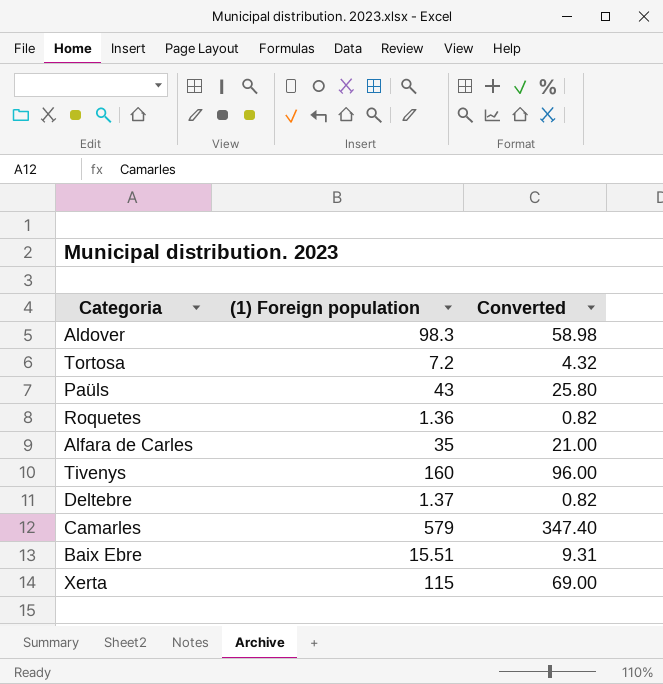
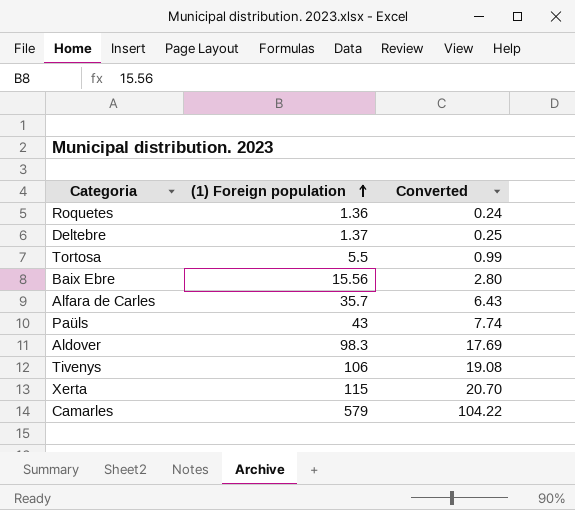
row order: none -> (1) Foreign population ascending
column Converted | formula: [(1) Foreign population] * 0.6 -> [(1) Foreign population] * 0.18
Tortosa | (1) Foreign population: 7.2 -> 5.5
Baix Ebre | (1) Foreign population: 15.51 -> 15.56
Alfara de Carles | (1) Foreign population: 35 -> 35.7
Tivenys | (1) Foreign population: 160 -> 106

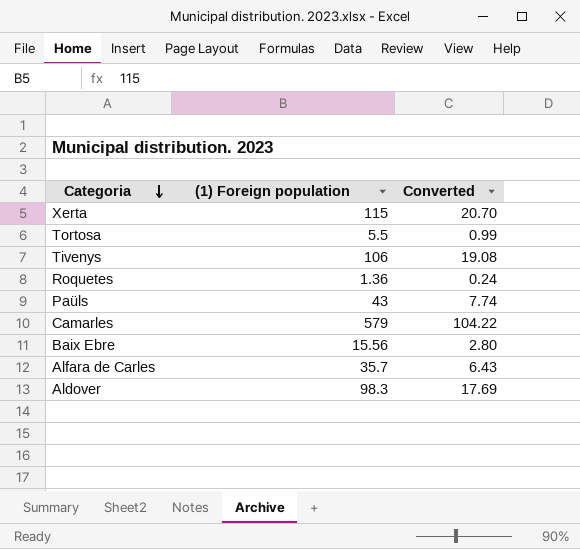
row order: (1) Foreign population ascending -> Categoria descending
row Deltebre: 1.37 | 0.25 -> none

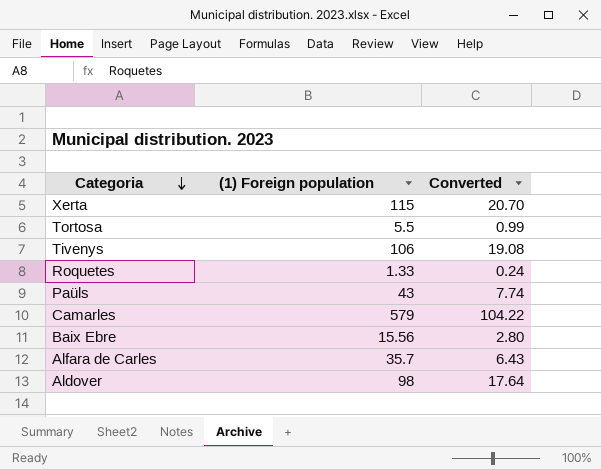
Roquetes | (1) Foreign population: 1.36 -> 1.33
Aldover | (1) Foreign population: 98.3 -> 98
Aldover | Converted: 17.69 -> 17.64

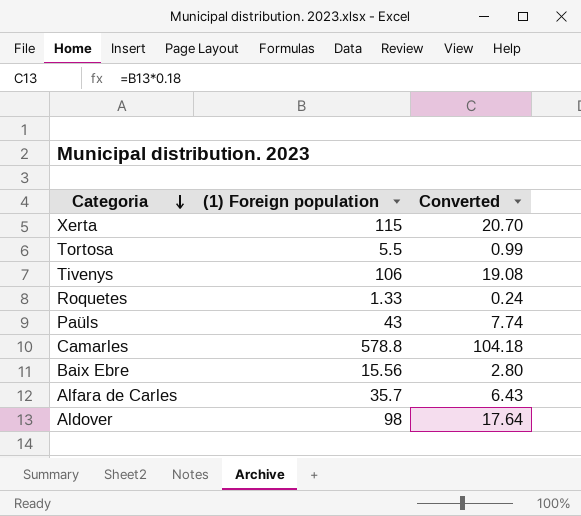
Camarles | (1) Foreign population: 579 -> 578.8
Camarles | Converted: 104.22 -> 104.18

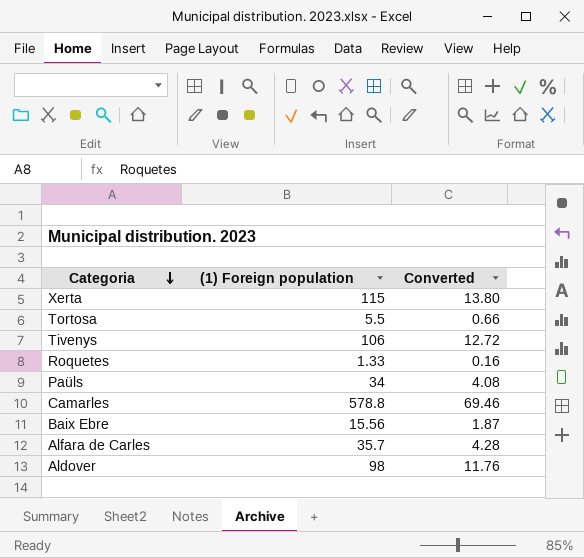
column Converted | formula: [(1) Foreign population] * 0.18 -> [(1) Foreign population] * 0.12
Paüls | (1) Foreign population: 43 -> 34

